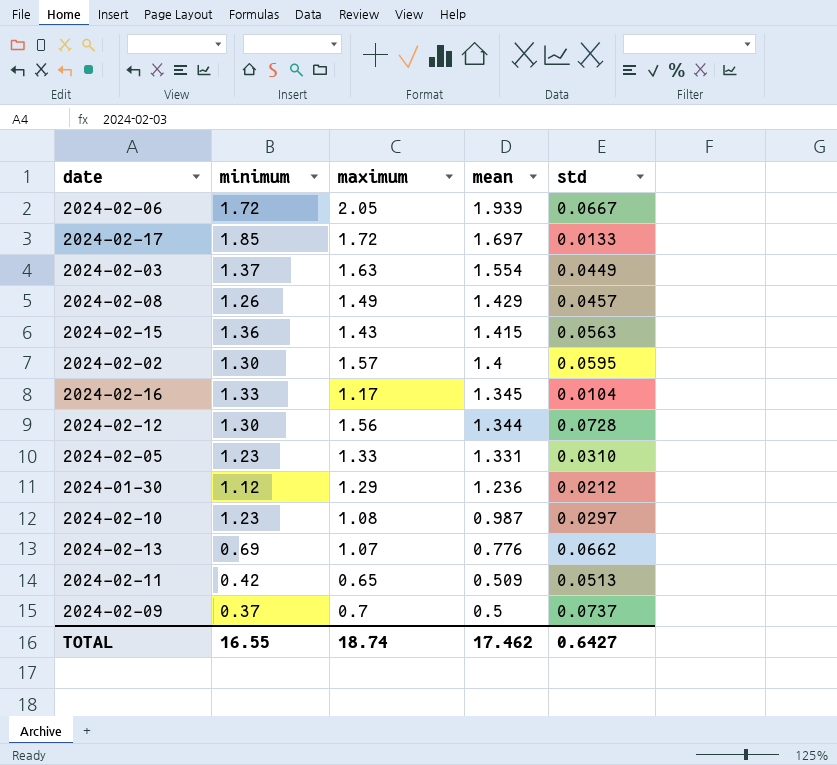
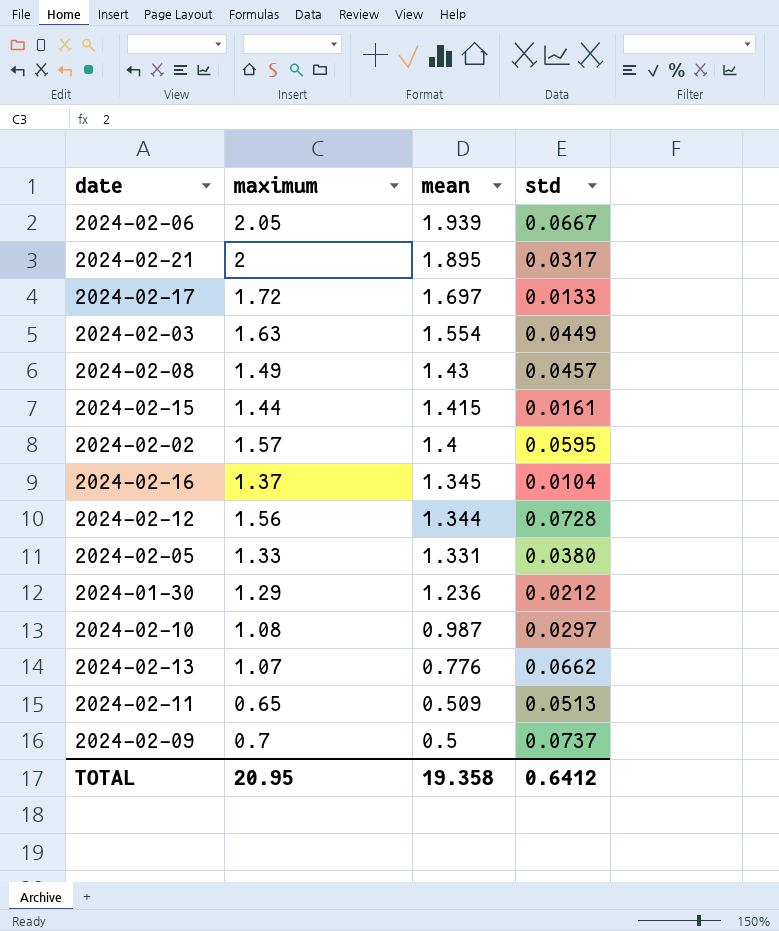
column minimum | position: 2 -> none
row 2024-02-21: none -> 2 | 1.895 | 0.0317
2024-02-08 | mean: 1.429 -> 1.43
2024-02-15 | maximum: 1.43 -> 1.44
2024-02-15 | std: 0.0563 -> 0.0161
2024-02-16 | maximum: 1.17 -> 1.37
2024-02-05 | std: 0.0310 -> 0.0380
TOTAL | maximum: 18.74 -> 20.95
TOTAL | mean: 17.462 -> 19.358
TOTAL | std: 0.6427 -> 0.6412

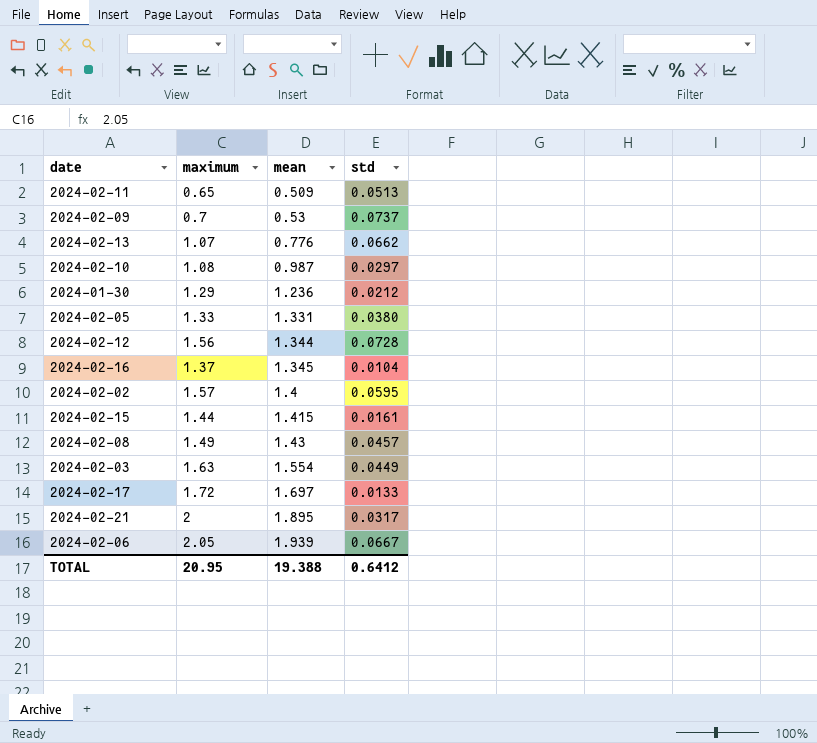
row order: mean descending -> mean ascending
2024-02-09 | mean: 0.5 -> 0.53
TOTAL | mean: 19.358 -> 19.388

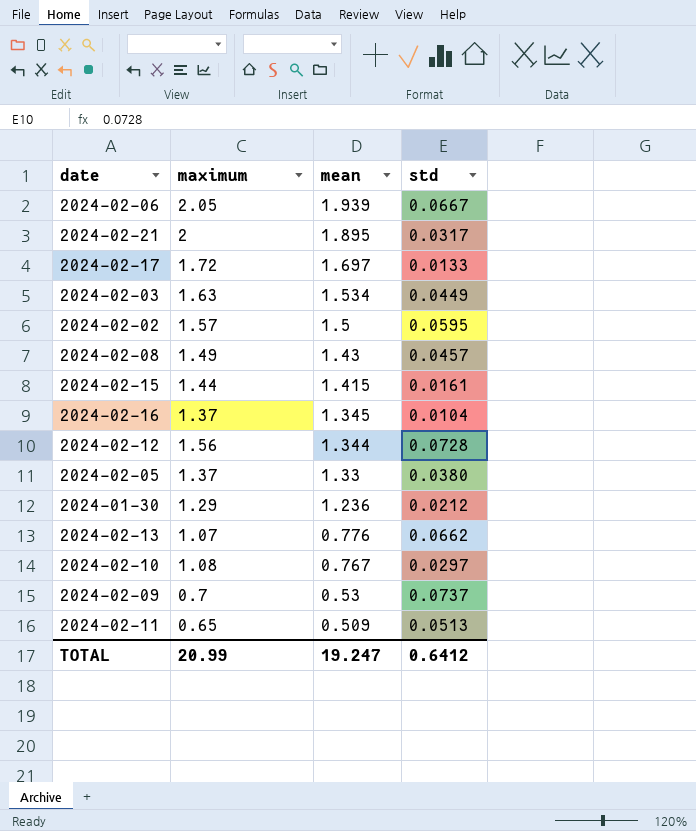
row order: mean ascending -> mean descending
2024-02-03 | mean: 1.554 -> 1.534
2024-02-02 | mean: 1.4 -> 1.5
2024-02-05 | maximum: 1.33 -> 1.37
2024-02-05 | mean: 1.331 -> 1.33
2024-02-10 | mean: 0.987 -> 0.767
TOTAL | maximum: 20.95 -> 20.99
TOTAL | mean: 19.388 -> 19.247

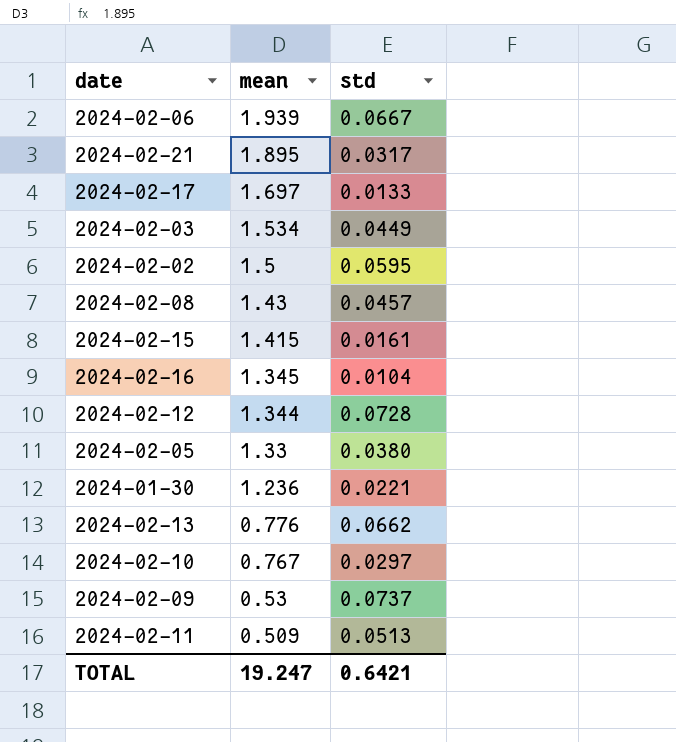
column maximum | position: 2 -> none
2024-01-30 | std: 0.0212 -> 0.0221
TOTAL | std: 0.6412 -> 0.6421

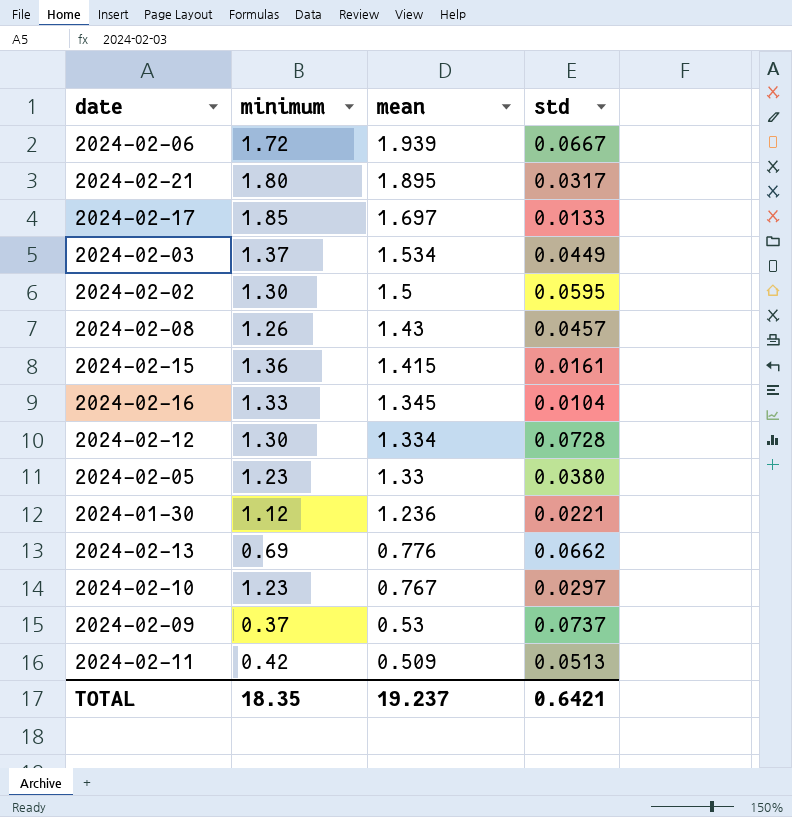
column minimum | position: none -> 2
2024-02-12 | mean: 1.344 -> 1.334
TOTAL | mean: 19.247 -> 19.237

